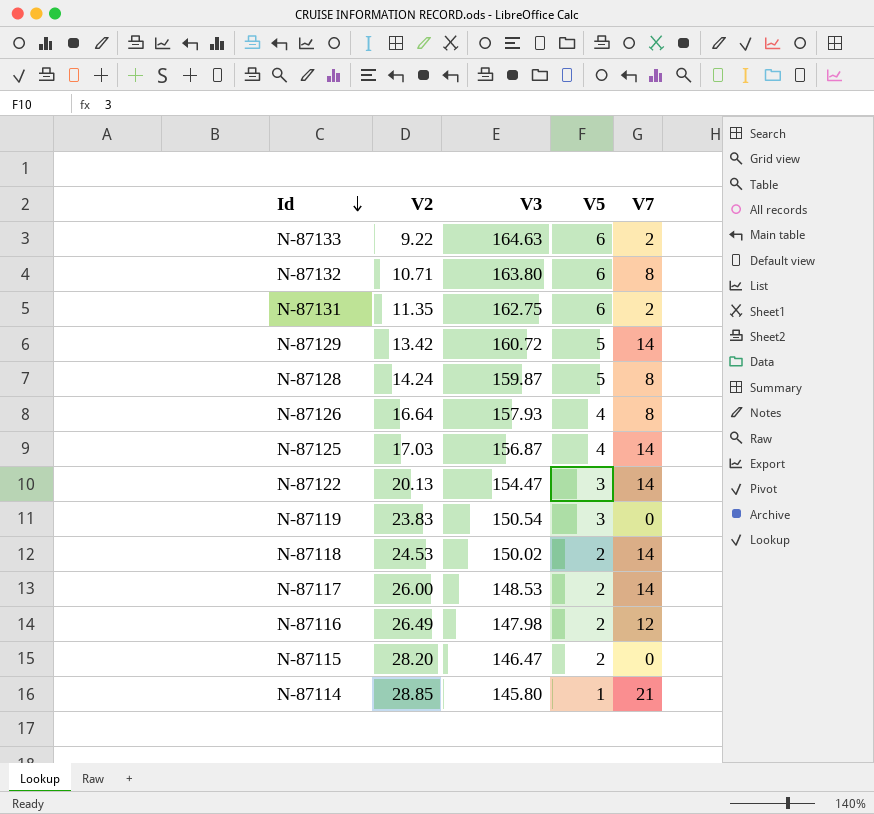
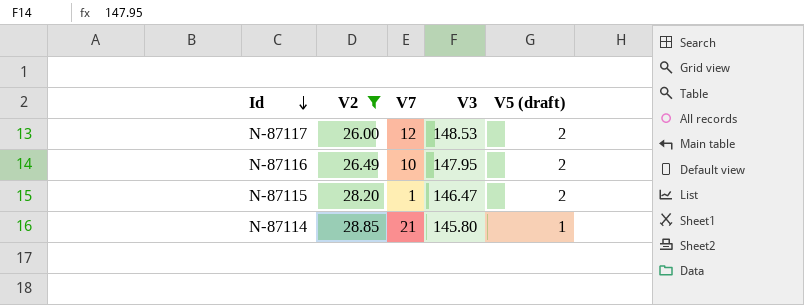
filter: none -> V2 >= 26.00
column V7 | position: 5 -> 3
column name: V5 -> V5 (draft)
N-87117 | V7: 14 -> 12
N-87116 | V7: 12 -> 10
N-87116 | V3: 147.98 -> 147.95
N-87115 | V7: 0 -> 1

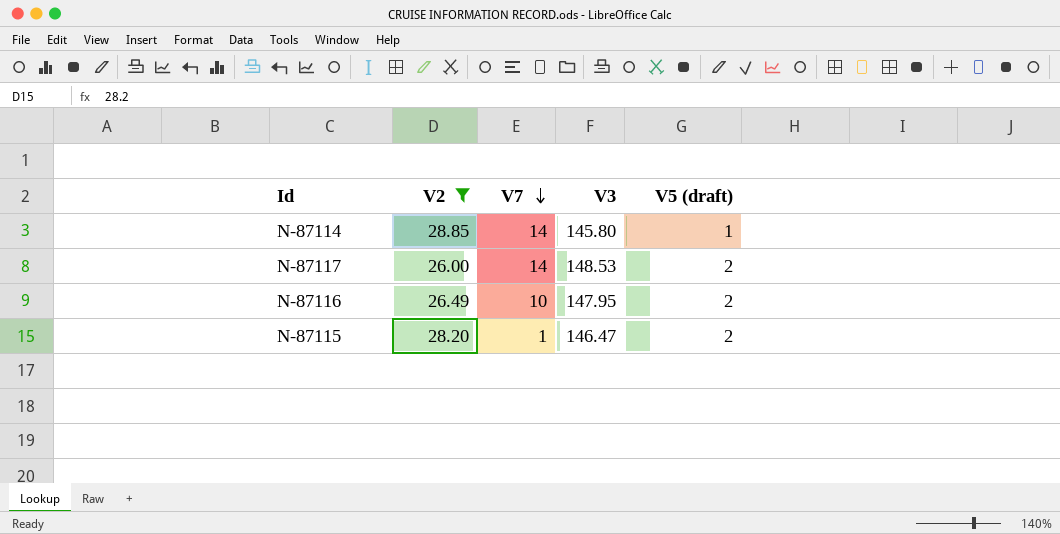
row order: Id descending -> V7 descending
N-87114 | V7: 21 -> 14
N-87117 | V7: 12 -> 14

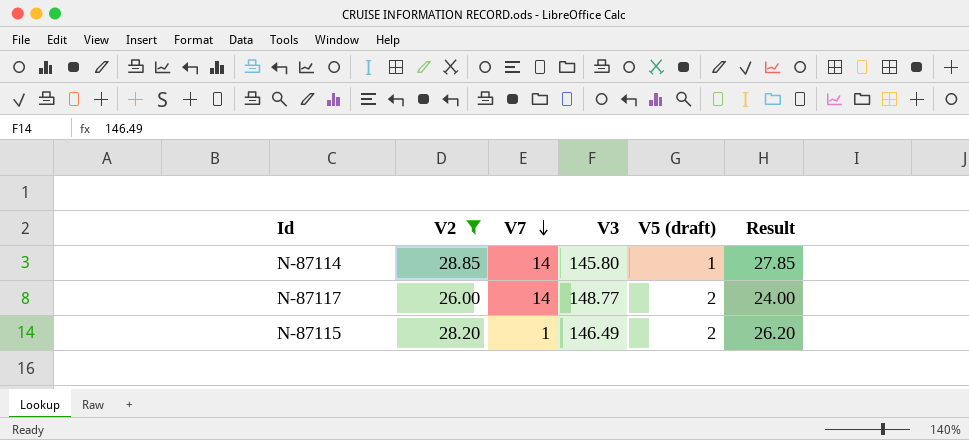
column Result | formula: none -> [V2] - [V5 (draft)]
row N-87116: 26.49 | 10 | 147.95 | 2 -> none
N-87117 | V3: 148.53 -> 148.77
N-87115 | V3: 146.47 -> 146.49

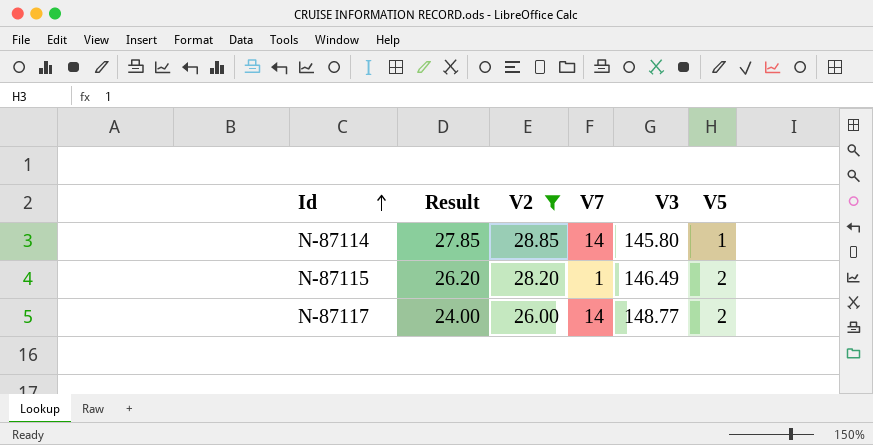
row order: V7 descending -> Id ascending
column Result | position: 6 -> 2
column name: V5 (draft) -> V5

